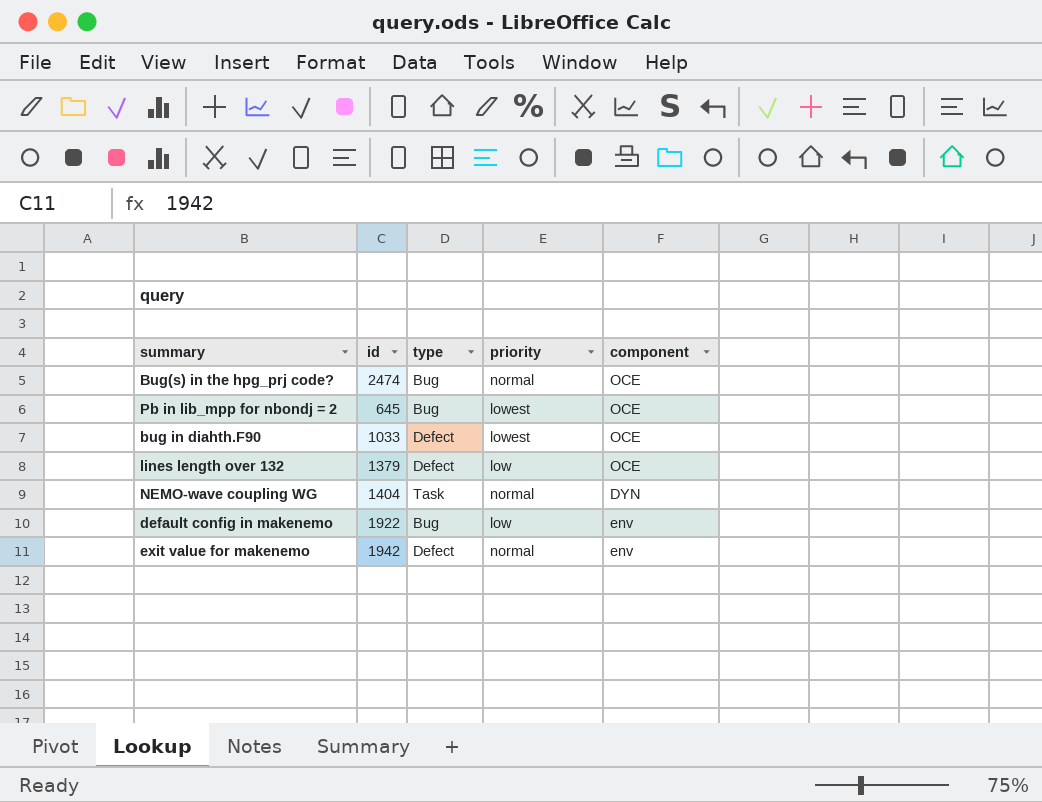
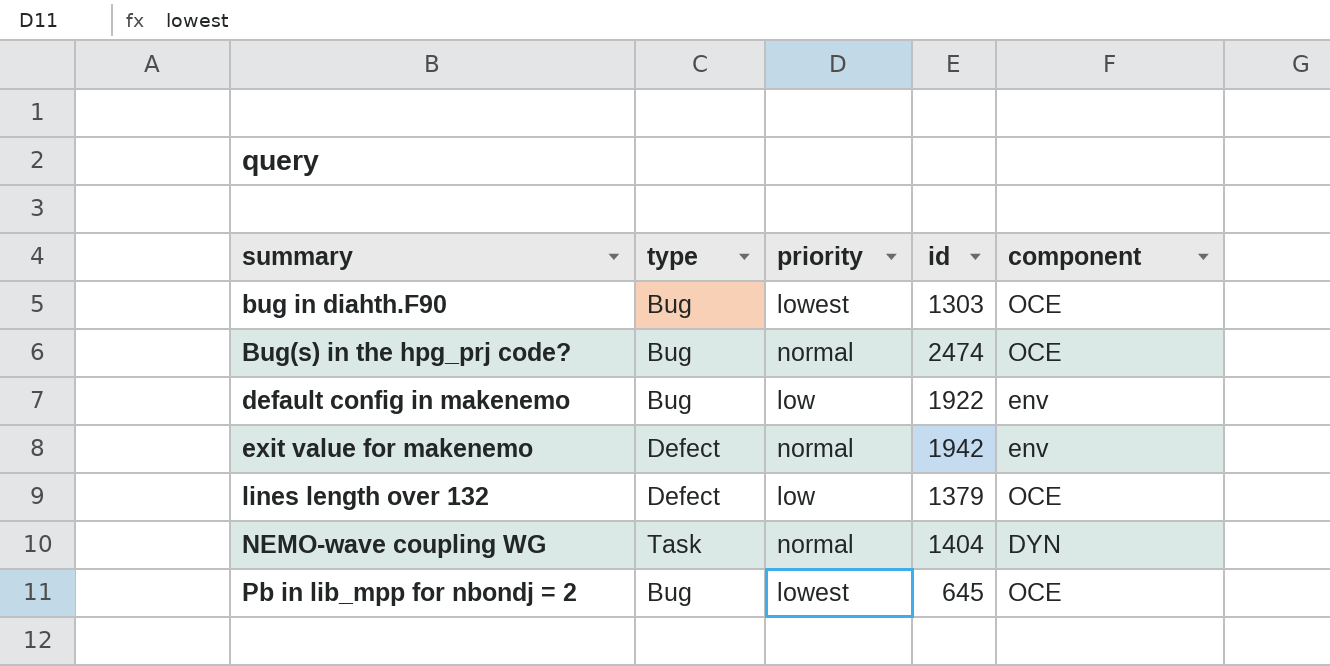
row order: none -> summary ascending
column id | position: 2 -> 4
bug in diahth.F90 | type: Defect -> Bug
bug in diahth.F90 | id: 1033 -> 1303

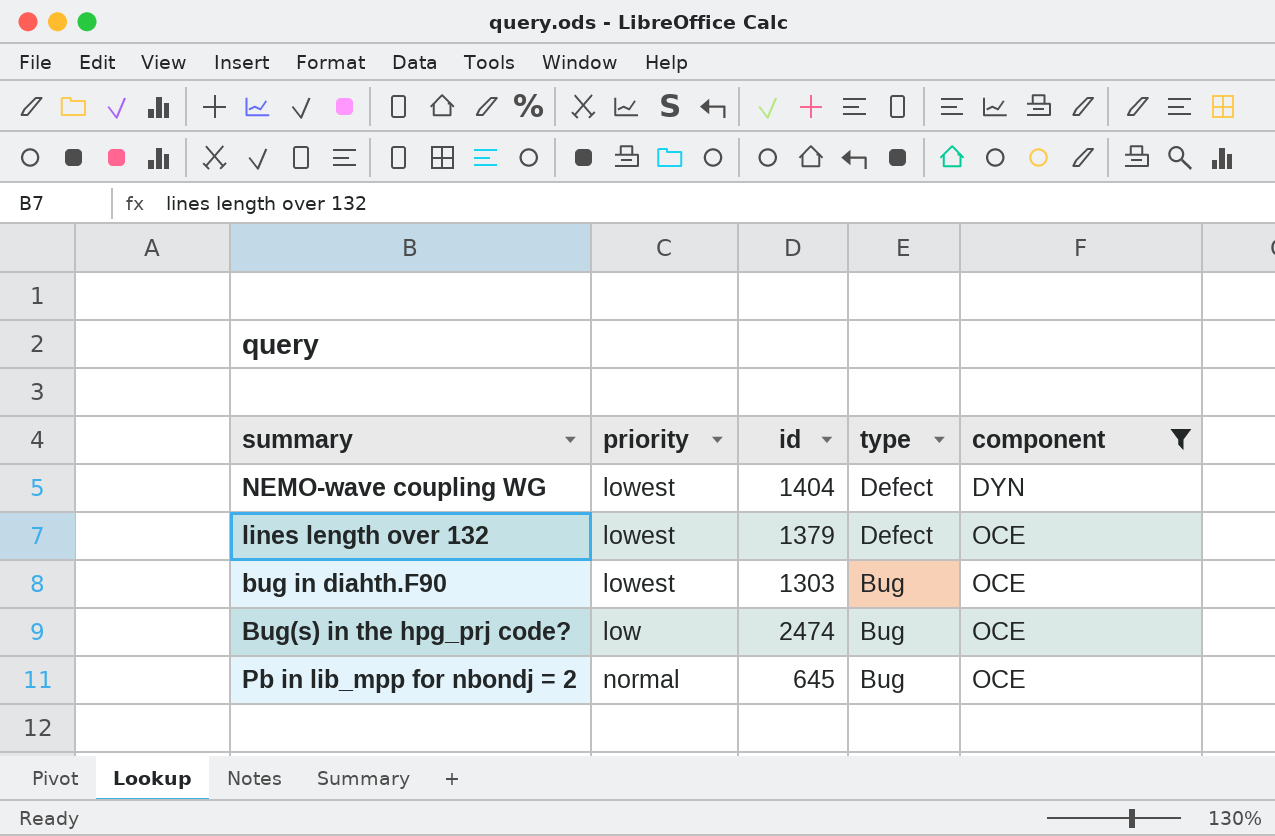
filter: none -> component != env
row order: summary ascending -> type descending
column type | position: 2 -> 4
NEMO-wave coupling WG | priority: normal -> lowest
NEMO-wave coupling WG | type: Task -> Defect
lines length over 132 | priority: low -> lowest
Bug(s) in the hpg_prj code? | priority: normal -> low
Pb in lib_mpp for nbondj = 2 | priority: lowest -> normal

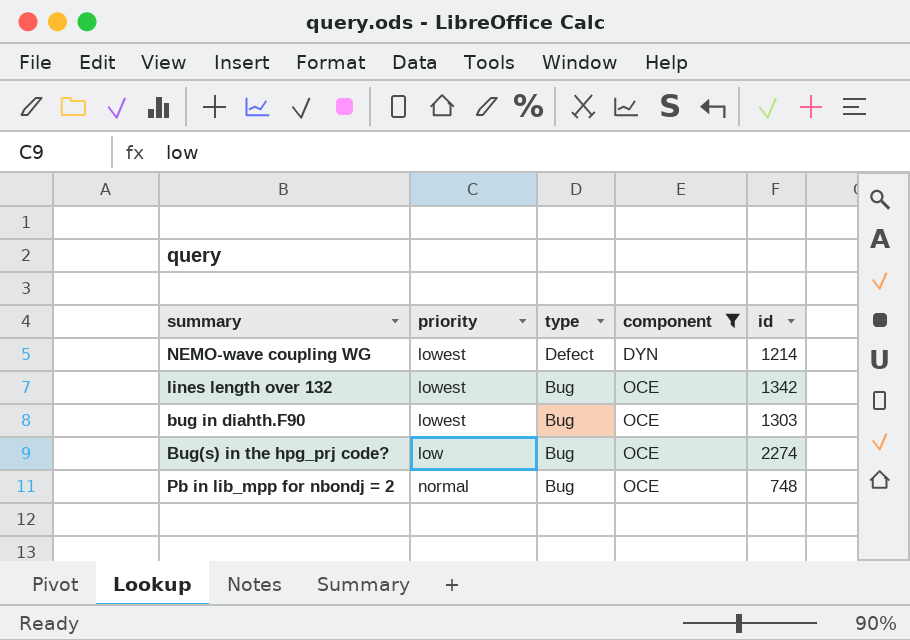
column id | position: 3 -> 5
NEMO-wave coupling WG | id: 1404 -> 1214
lines length over 132 | type: Defect -> Bug
lines length over 132 | id: 1379 -> 1342
Bug(s) in the hpg_prj code? | id: 2474 -> 2274
Pb in lib_mpp for nbondj = 2 | id: 645 -> 748

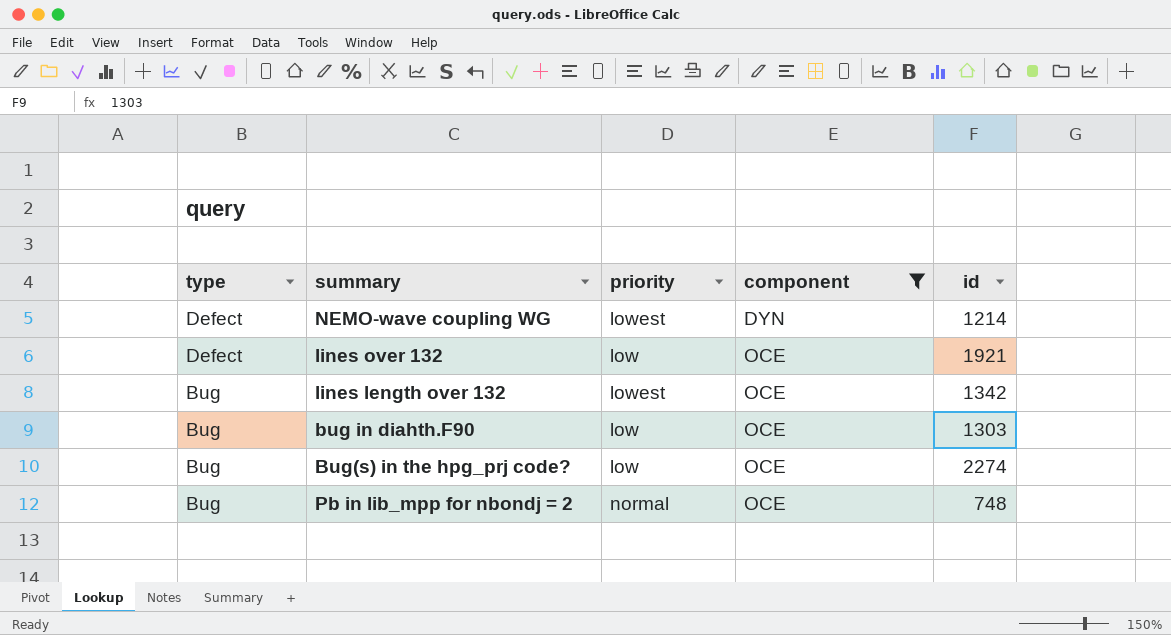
column type | position: 3 -> 1
row lines over 132: none -> Defect | low | OCE | 1921
bug in diahth.F90 | priority: lowest -> low

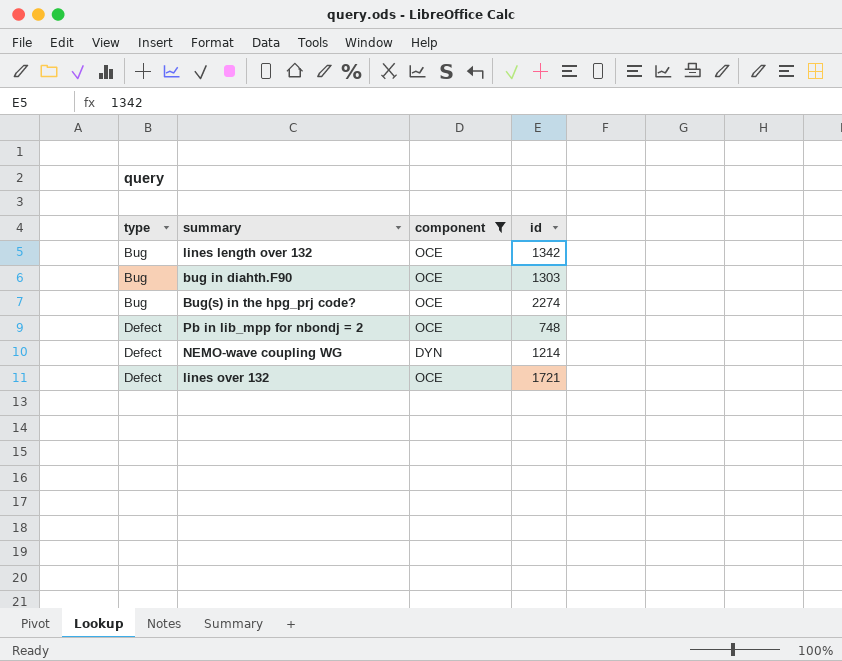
row order: type descending -> type ascending
column priority | position: 3 -> none
Pb in lib_mpp for nbondj = 2 | type: Bug -> Defect
lines over 132 | id: 1921 -> 1721

